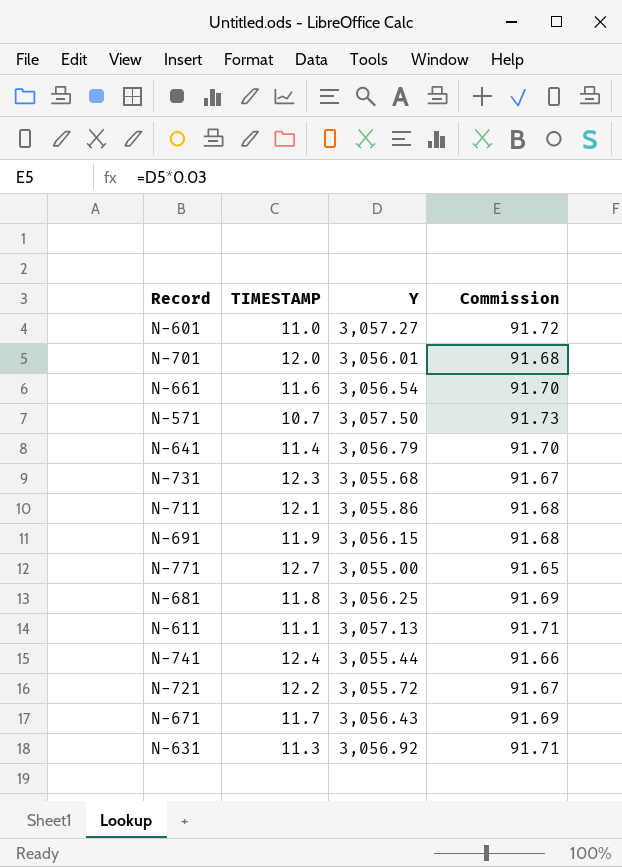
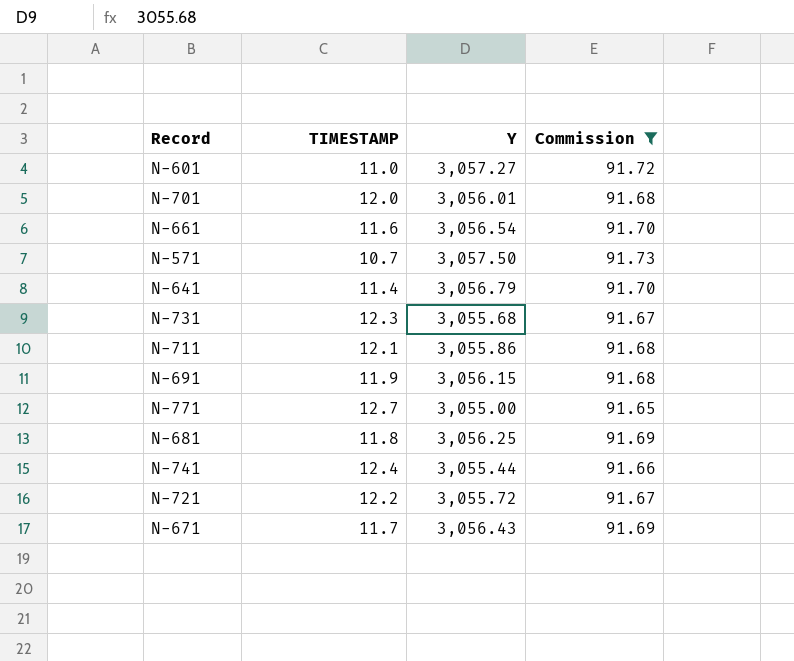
filter: none -> Commission != 91.71

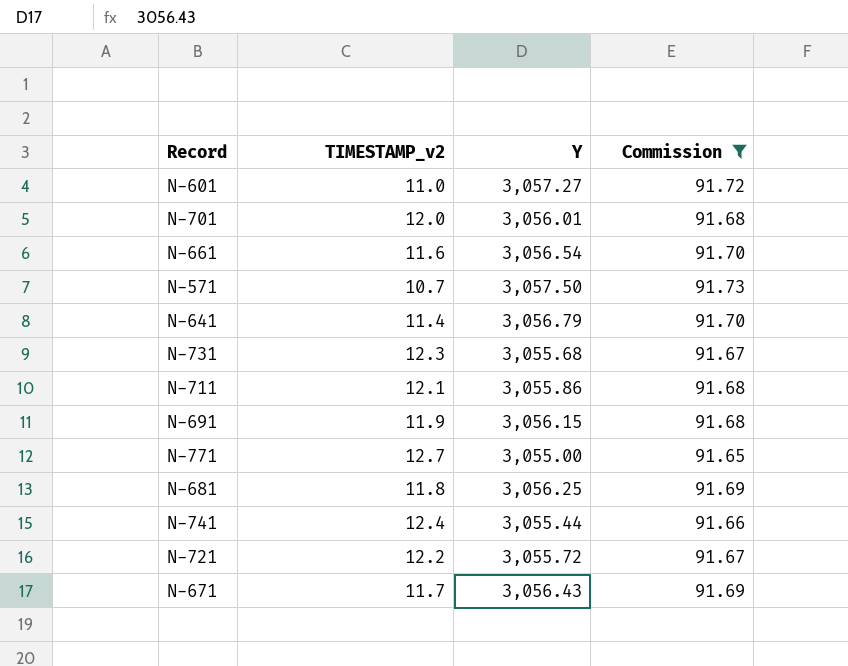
column name: TIMESTAMP -> TIMESTAMP_v2

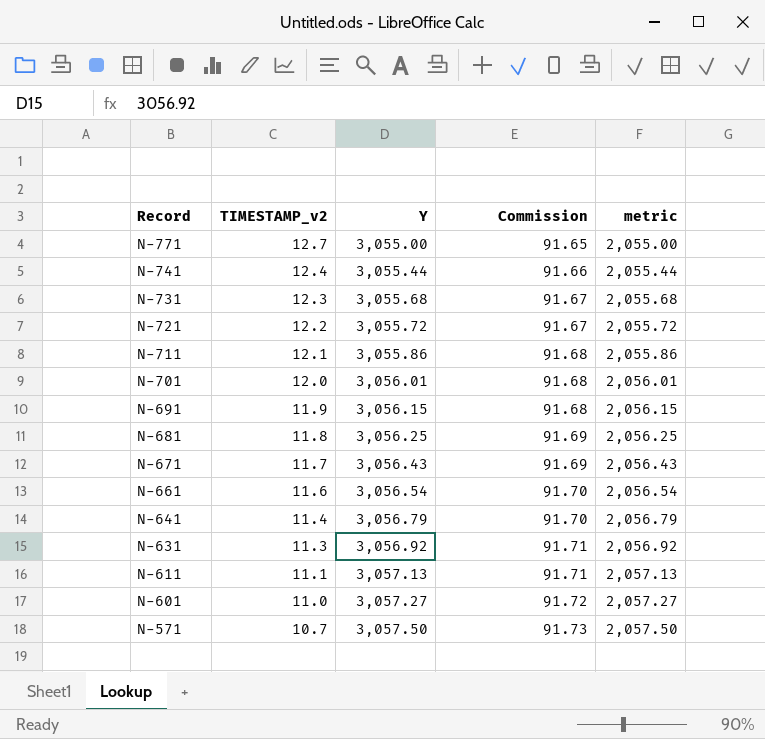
filter: Commission != 91.71 -> none
row order: none -> Record descending
column metric | formula: none -> [Y] - 1000

